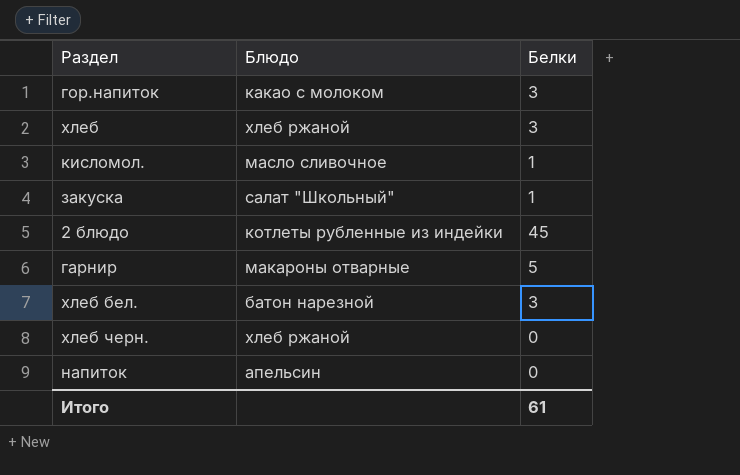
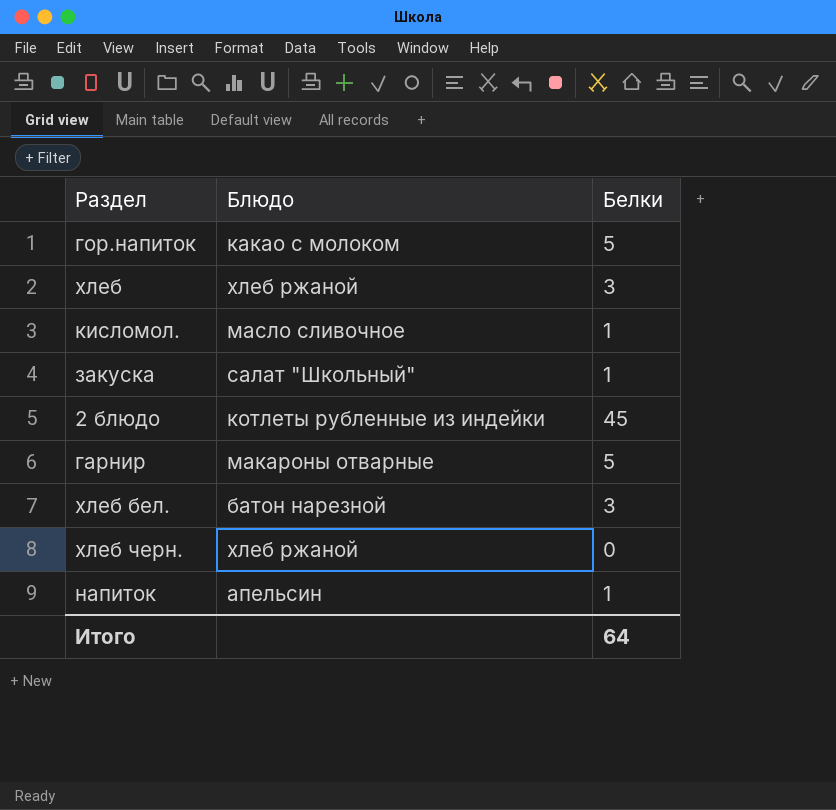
гор.напиток | Белки: 3 -> 5
напиток | Белки: 0 -> 1
Итого | Белки: 61 -> 64

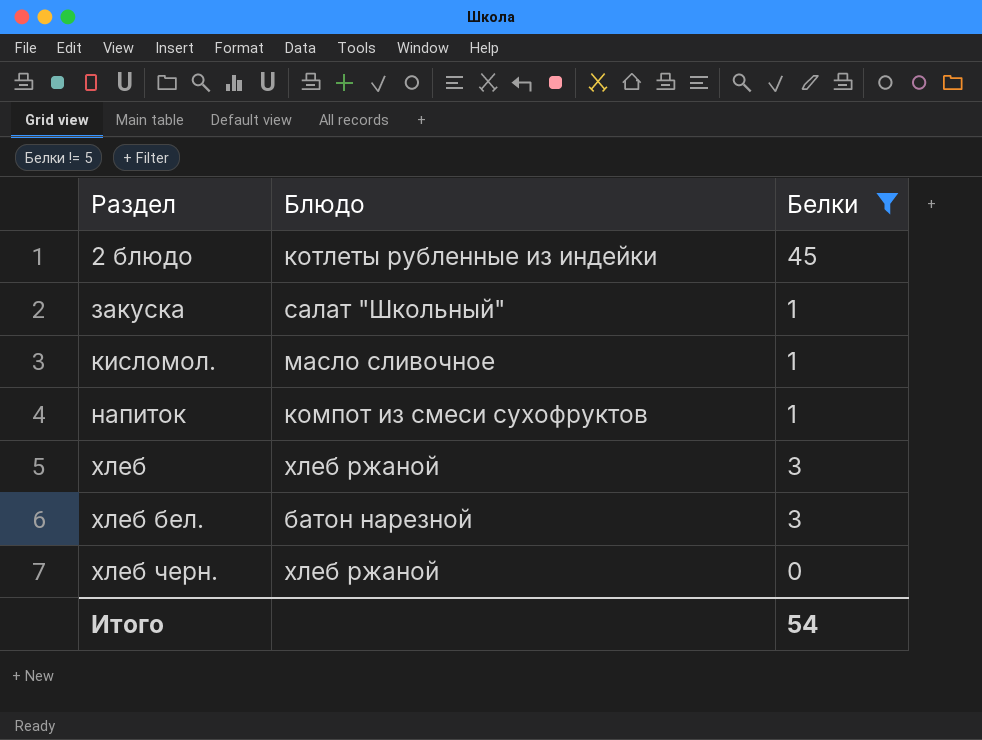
filter: none -> Белки != 5
row order: none -> Раздел ascending
напиток | Блюдо: апельсин -> компот из смеси сухофруктов
Итого | Белки: 64 -> 54

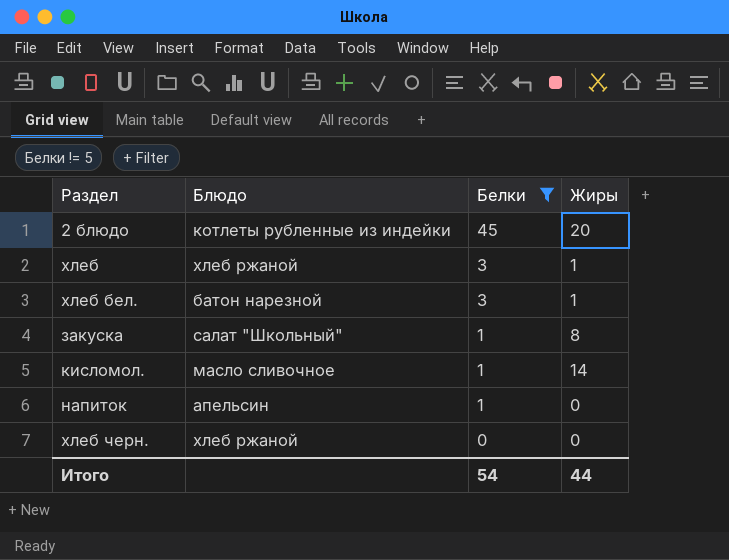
row order: Раздел ascending -> Белки descending
column Жиры | position: none -> 4
напиток | Блюдо: компот из смеси сухофруктов -> апельсин

